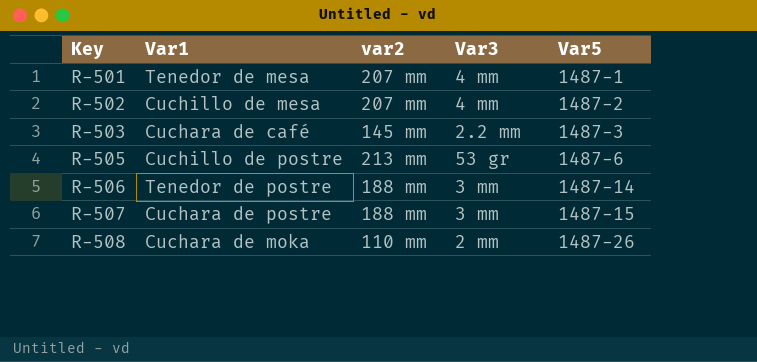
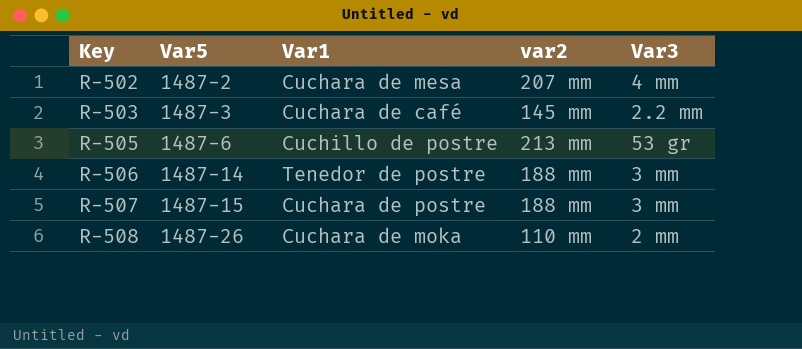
column Var5 | position: 5 -> 2
row R-501: Tenedor de mesa | 207 mm | 4 mm | 1487-1 -> none
R-502 | Var1: Cuchillo de mesa -> Cuchara de mesa

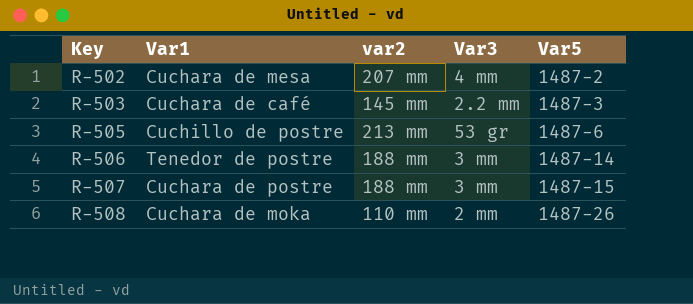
column Var5 | position: 2 -> 5

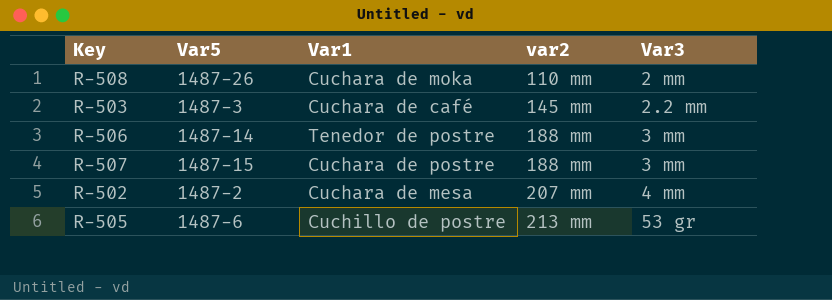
row order: Key ascending -> var2 ascending
column Var5 | position: 5 -> 2

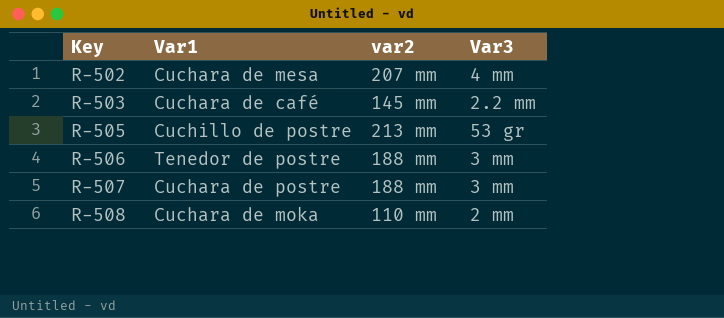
row order: var2 ascending -> Key ascending
column Var5 | position: 2 -> none

